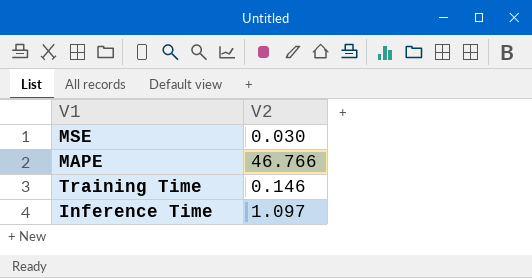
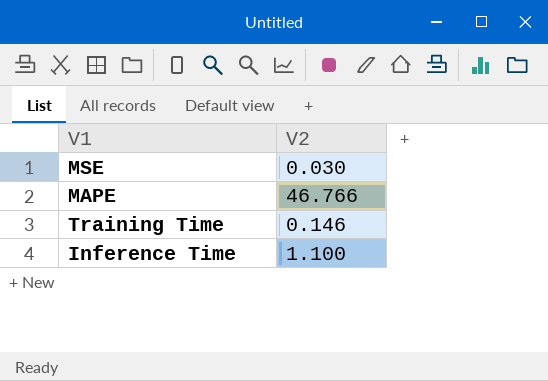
Inference Time | V2: 1.097 -> 1.100

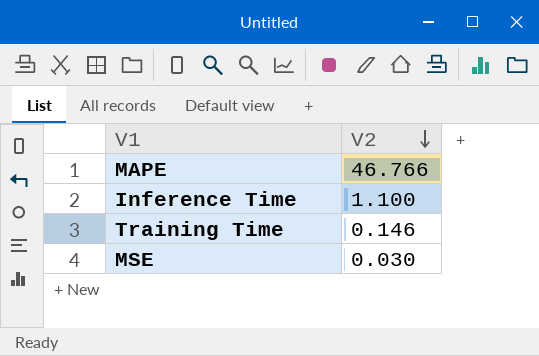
row order: none -> V2 descending

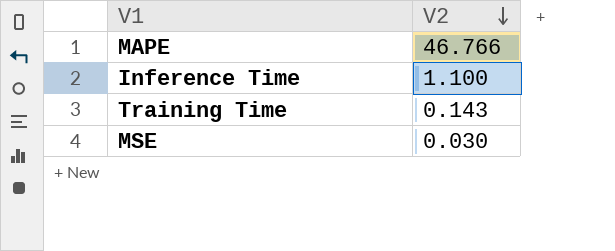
Training Time | V2: 0.146 -> 0.143

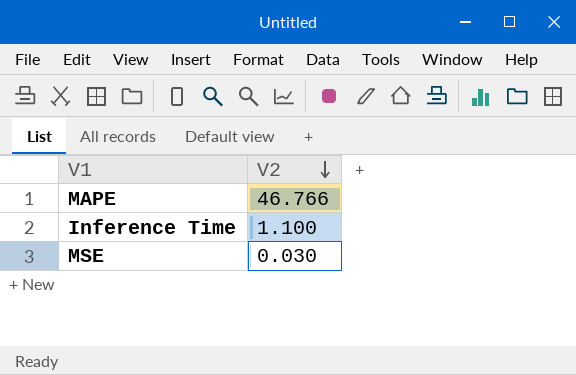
row Training Time: 0.143 -> none

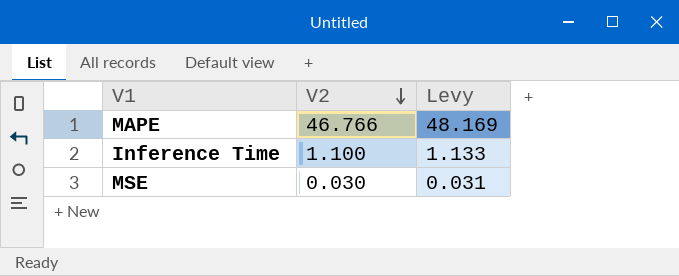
column Levy | formula: none -> [V2] * 1.03

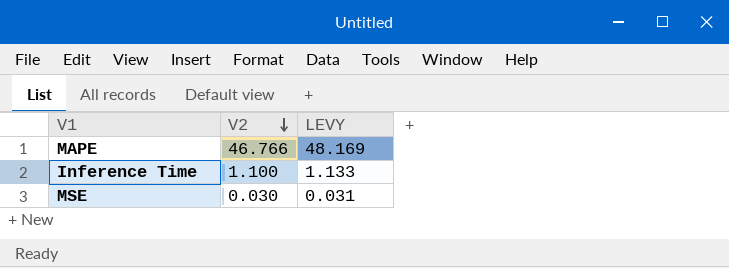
column name: Levy -> LEVY

